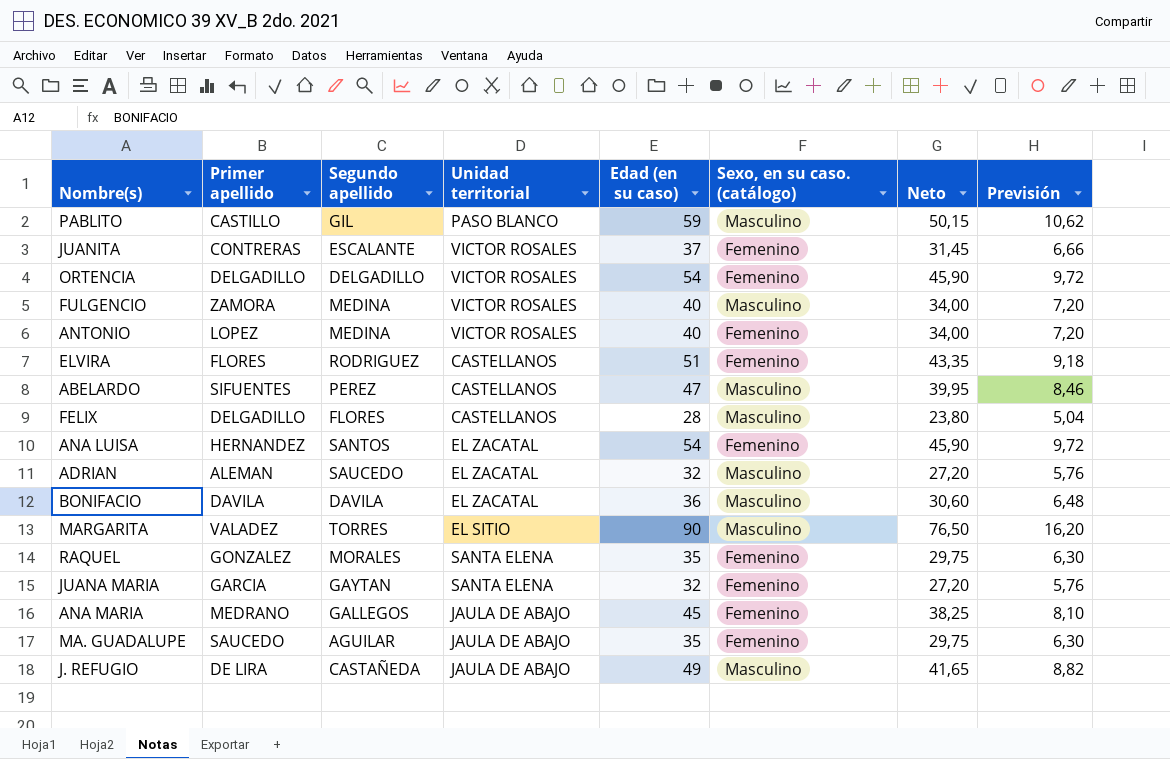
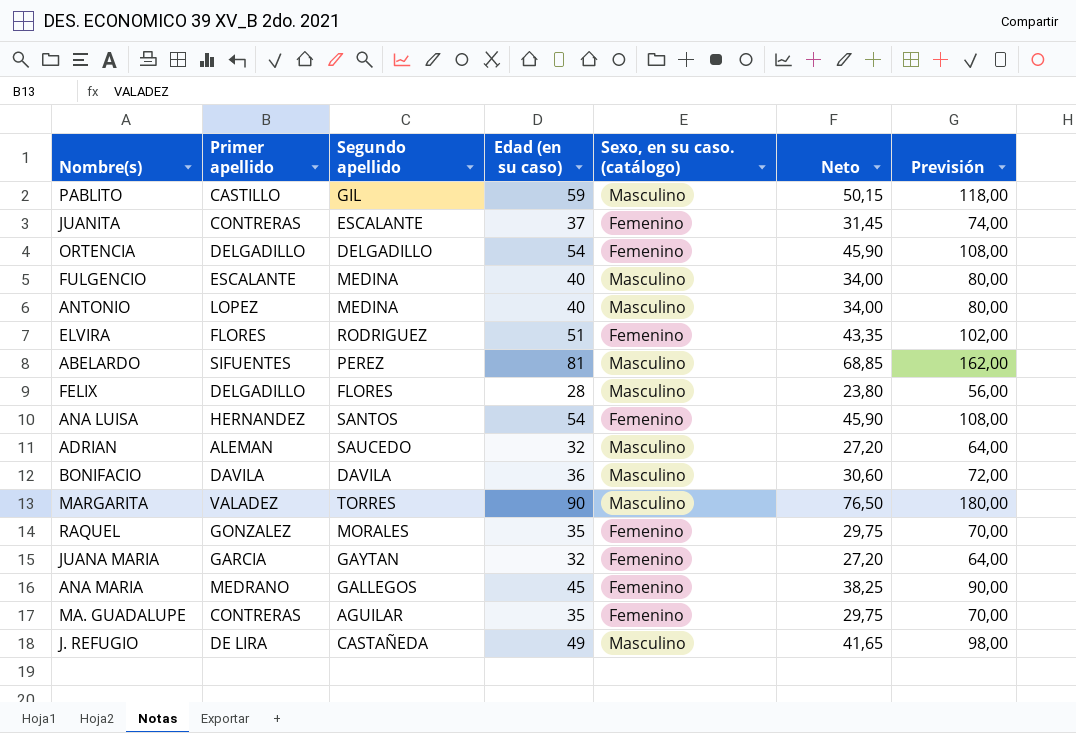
column Unidad territorial | position: 4 -> none
column Previsión | formula: [Edad (en su caso)] * 0,18 -> [Edad (en su caso)] * 2
FULGENCIO | Primer apellido: ZAMORA -> ESCALANTE
ANTONIO | Sexo, en su caso. (catálogo): Femenino -> Masculino
ABELARDO | Edad (en su caso): 47 -> 81
ABELARDO | Neto: 39,95 -> 68,85
MA. GUADALUPE | Primer apellido: SAUCEDO -> CONTRERAS

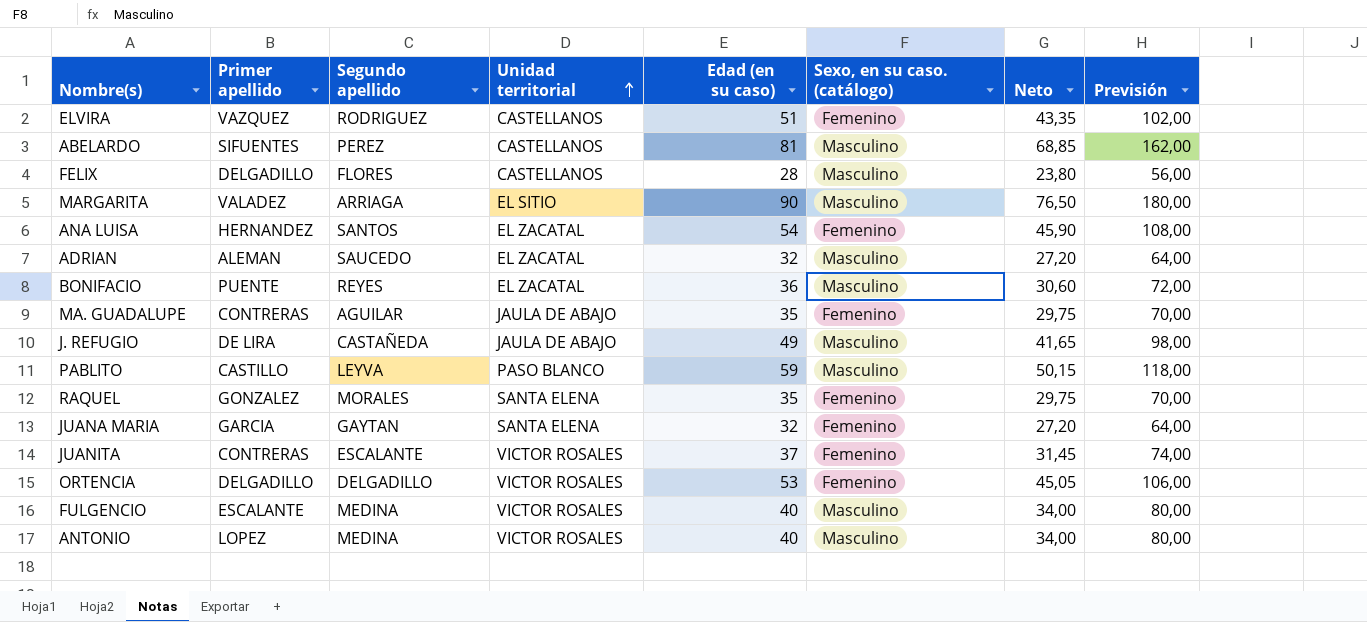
row order: none -> Unidad territorial ascending
column Unidad territorial | position: none -> 4
row ANA MARIA: MEDRANO | GALLEGOS | 45 | Femenino | 38,25 | 90,00 -> none
ELVIRA | Primer apellido: FLORES -> VAZQUEZ
MARGARITA | Segundo apellido: TORRES -> ARRIAGA
BONIFACIO | Primer apellido: DAVILA -> PUENTE
BONIFACIO | Segundo apellido: DAVILA -> REYES
PABLITO | Segundo apellido: GIL -> LEYVA
ORTENCIA | Edad (en su caso): 54 -> 53
ORTENCIA | Neto: 45,90 -> 45,05
ORTENCIA | Previsión: 108,00 -> 106,00

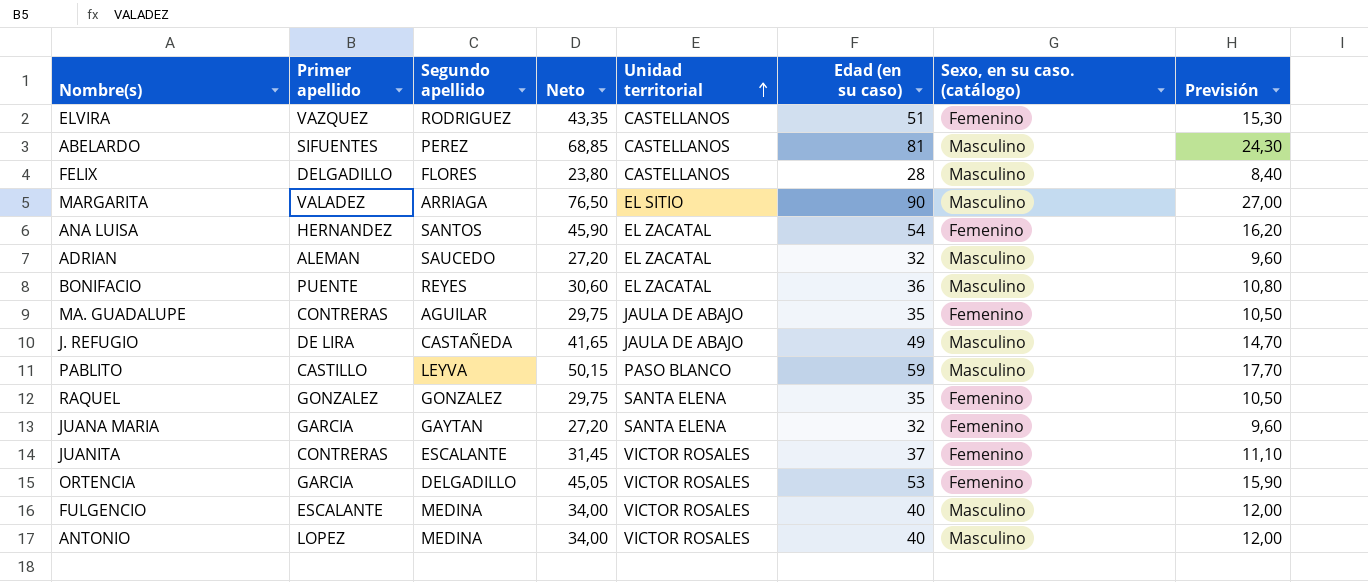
column Neto | position: 7 -> 4
column Previsión | formula: [Edad (en su caso)] * 2 -> [Edad (en su caso)] * 0,3
RAQUEL | Segundo apellido: MORALES -> GONZALEZ
ORTENCIA | Primer apellido: DELGADILLO -> GARCIA

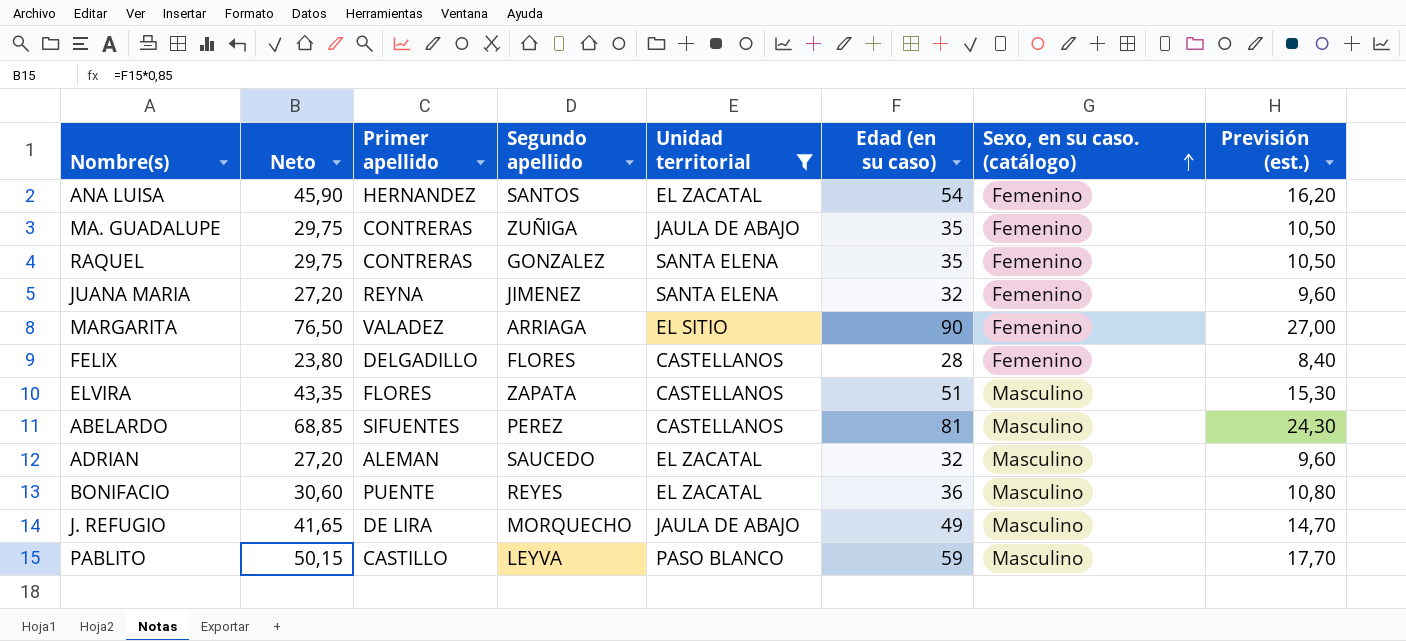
filter: none -> Unidad territorial != VICTOR ROSALES
row order: Unidad territorial ascending -> Sexo, en su caso. (catálogo) ascending
column Neto | position: 4 -> 2
column name: Previsión -> Previsión (est.)
MA. GUADALUPE | Segundo apellido: AGUILAR -> ZUÑIGA
RAQUEL | Primer apellido: GONZALEZ -> CONTRERAS
JUANA MARIA | Primer apellido: GARCIA -> REYNA
JUANA MARIA | Segundo apellido: GAYTAN -> JIMENEZ
MARGARITA | Sexo, en su caso. (catálogo): Masculino -> Femenino
FELIX | Sexo, en su caso. (catálogo): Masculino -> Femenino
ELVIRA | Primer apellido: VAZQUEZ -> FLORES
ELVIRA | Segundo apellido: RODRIGUEZ -> ZAPATA
ELVIRA | Sexo, en su caso. (catálogo): Femenino -> Masculino
J. REFUGIO | Segundo apellido: CASTAÑEDA -> MORQUECHO

